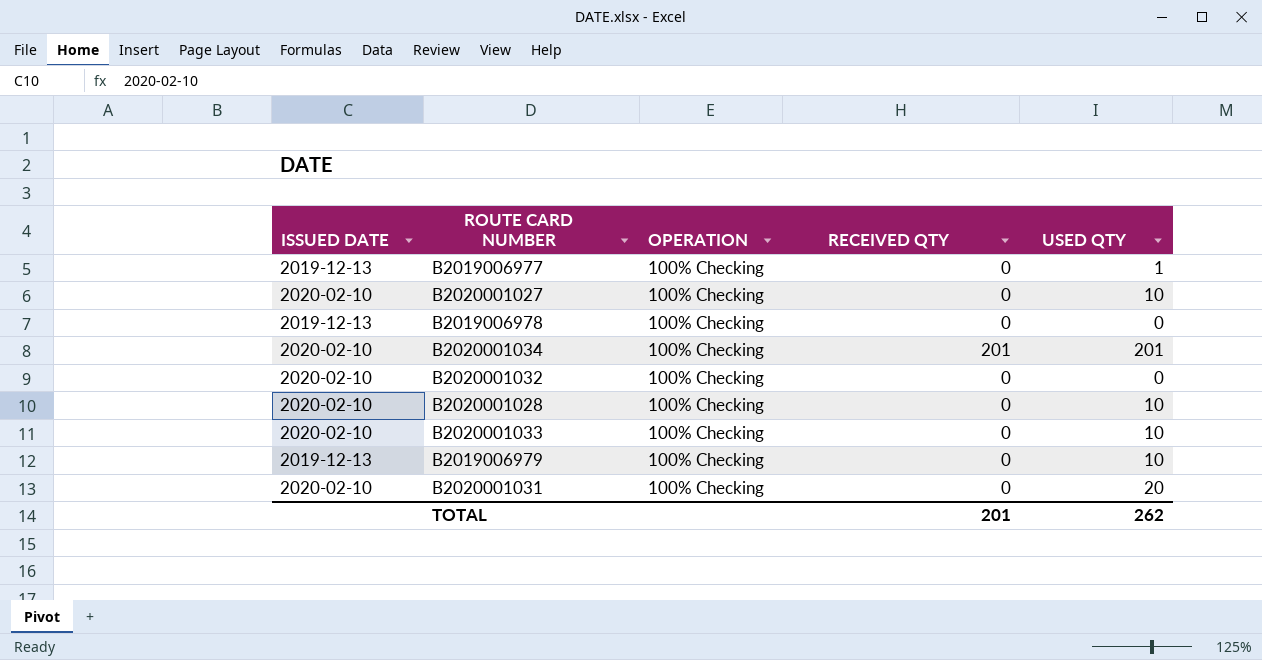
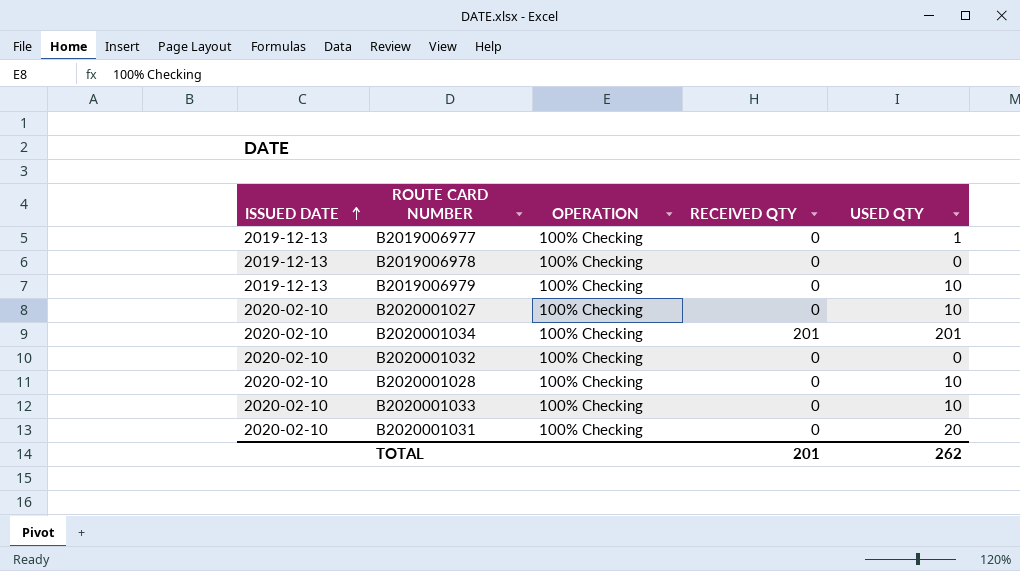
row order: none -> ISSUED DATE ascending

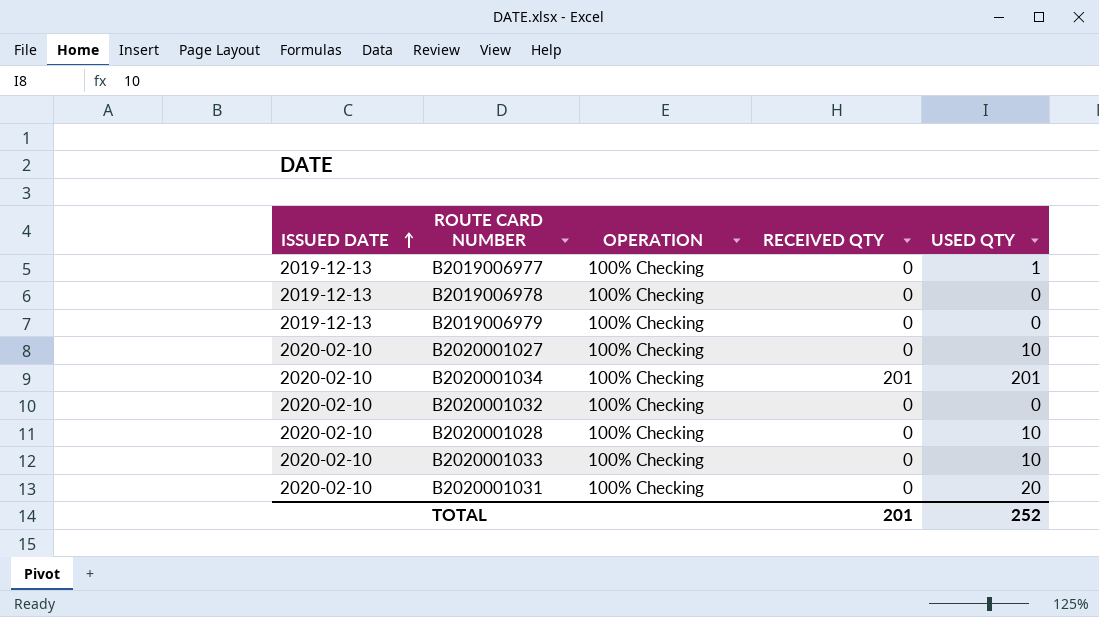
B2019006979 | USED QTY: 10 -> 0
TOTAL | USED QTY: 262 -> 252

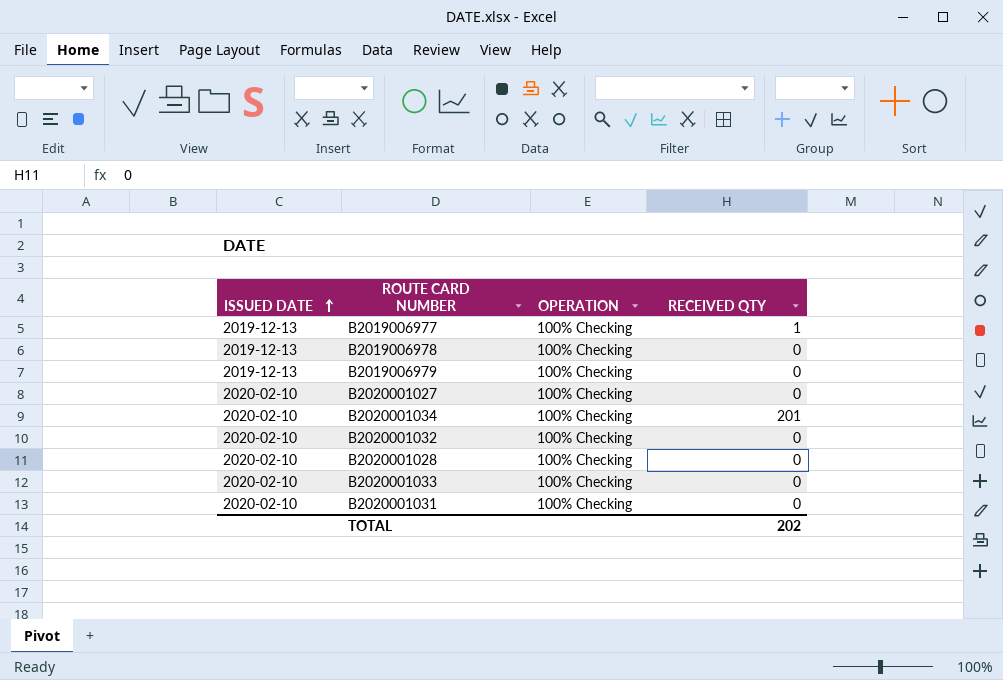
column USED QTY | position: 5 -> none
B2019006977 | RECEIVED QTY: 0 -> 1
TOTAL | RECEIVED QTY: 201 -> 202

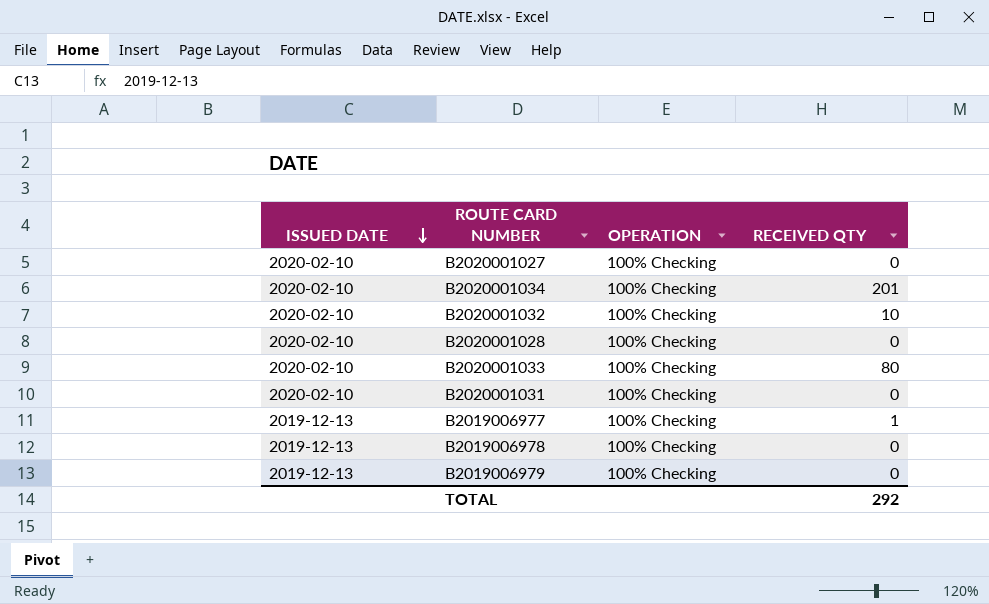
row order: ISSUED DATE ascending -> ISSUED DATE descending
B2020001032 | RECEIVED QTY: 0 -> 10
B2020001033 | RECEIVED QTY: 0 -> 80
TOTAL | RECEIVED QTY: 202 -> 292

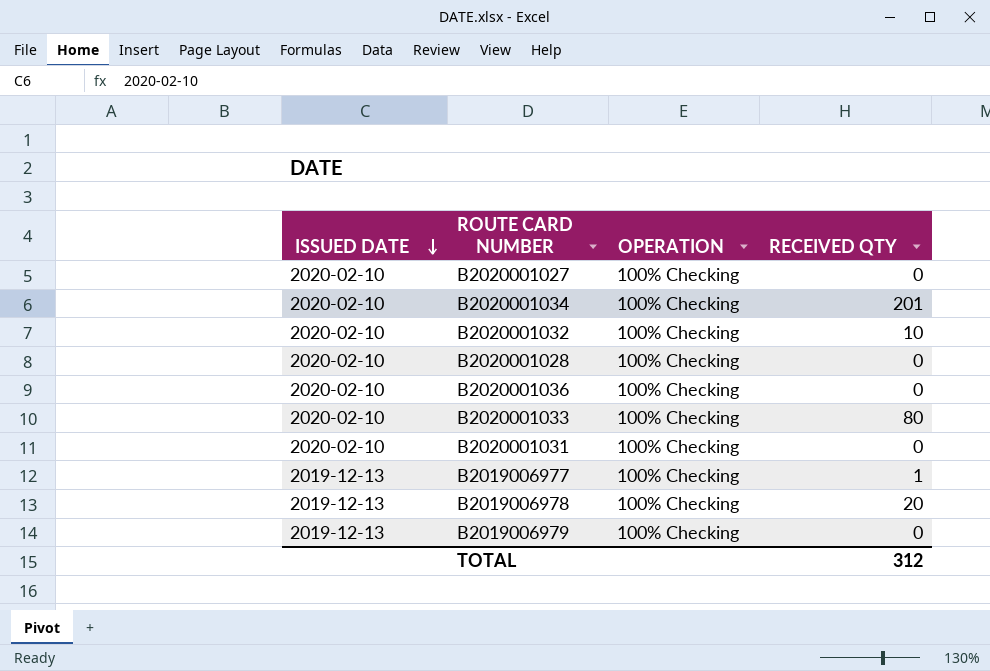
row B2020001036: none -> 2020-02-10 | 100% Checking | 0
B2019006978 | RECEIVED QTY: 0 -> 20
TOTAL | RECEIVED QTY: 292 -> 312

